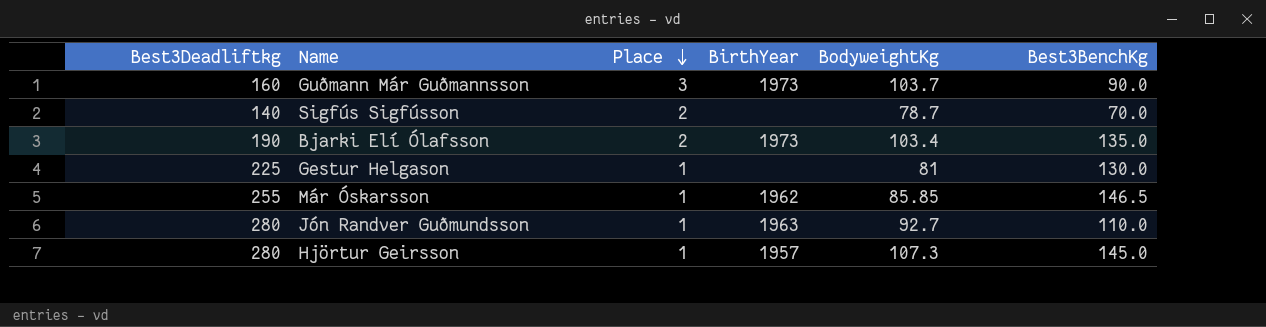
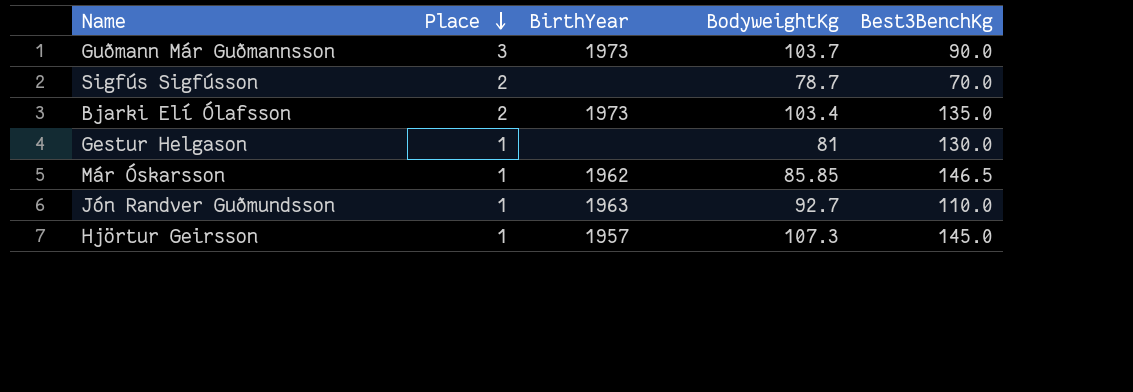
column Best3Deadliftkg | position: 1 -> none

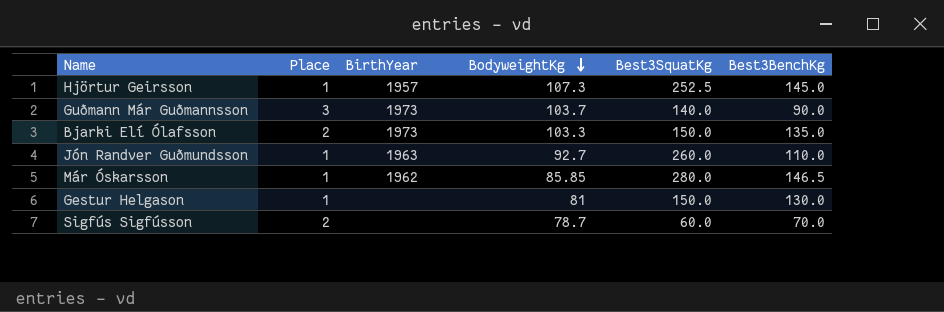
row order: Place descending -> BodyweightKg descending
column Best3SquatKg | position: none -> 5
Bjarki Elí Ólafsson | BodyweightKg: 103.4 -> 103.3

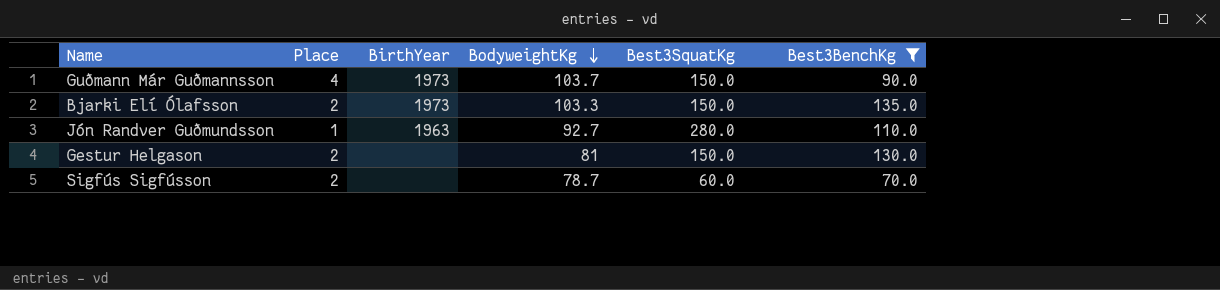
filter: none -> Best3BenchKg <= 135.0
Guðmann Már Guðmannsson | Place: 3 -> 4
Guðmann Már Guðmannsson | Best3SquatKg: 140.0 -> 150.0
Jón Randver Guðmundsson | Best3SquatKg: 260.0 -> 280.0
Gestur Helgason | Place: 1 -> 2

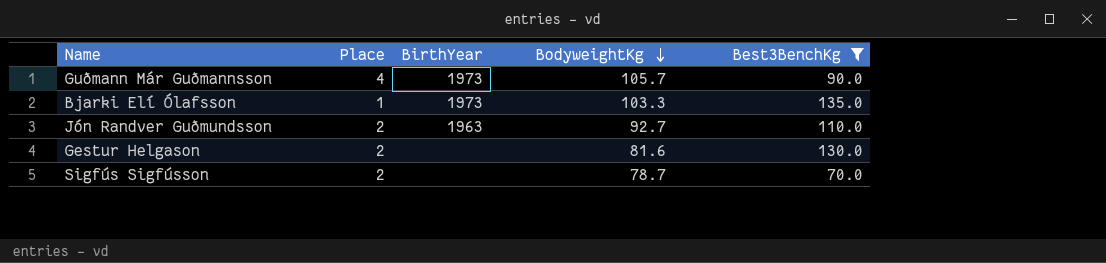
column Best3SquatKg | position: 5 -> none
Guðmann Már Guðmannsson | BodyweightKg: 103.7 -> 105.7
Bjarki Elí Ólafsson | Place: 2 -> 1
Jón Randver Guðmundsson | Place: 1 -> 2
Gestur Helgason | BodyweightKg: 81 -> 81.6

